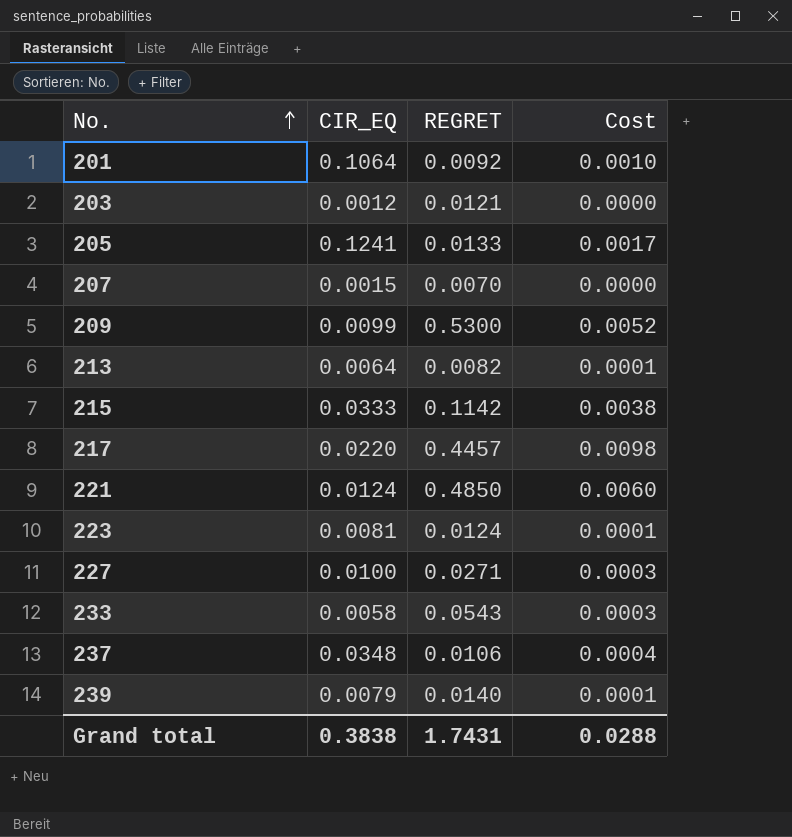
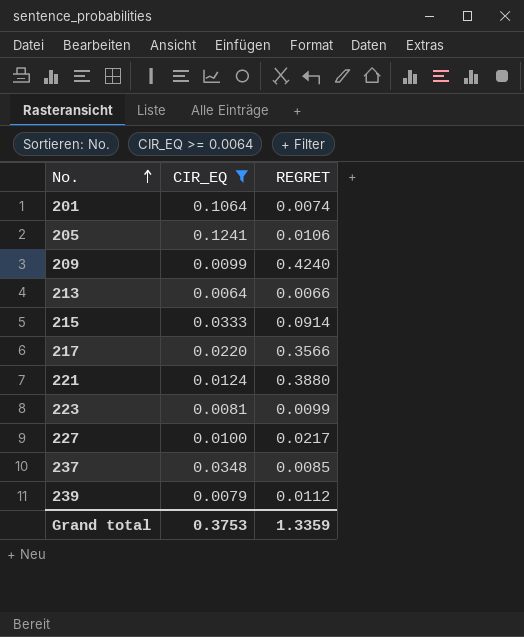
filter: none -> CIR_EQ >= 0.0064
column Cost | formula: [CIR_EQ] * [REGRET] -> none
201 | REGRET: 0.0092 -> 0.0074
205 | REGRET: 0.0133 -> 0.0106
209 | REGRET: 0.5300 -> 0.4240
213 | REGRET: 0.0082 -> 0.0066
215 | REGRET: 0.1142 -> 0.0914
217 | REGRET: 0.4457 -> 0.3566
221 | REGRET: 0.4850 -> 0.3880
223 | REGRET: 0.0124 -> 0.0099
227 | REGRET: 0.0271 -> 0.0217
237 | REGRET: 0.0106 -> 0.0085
239 | REGRET: 0.0140 -> 0.0112
Grand total | CIR_EQ: 0.3838 -> 0.3753
Grand total | REGRET: 1.7431 -> 1.3359

